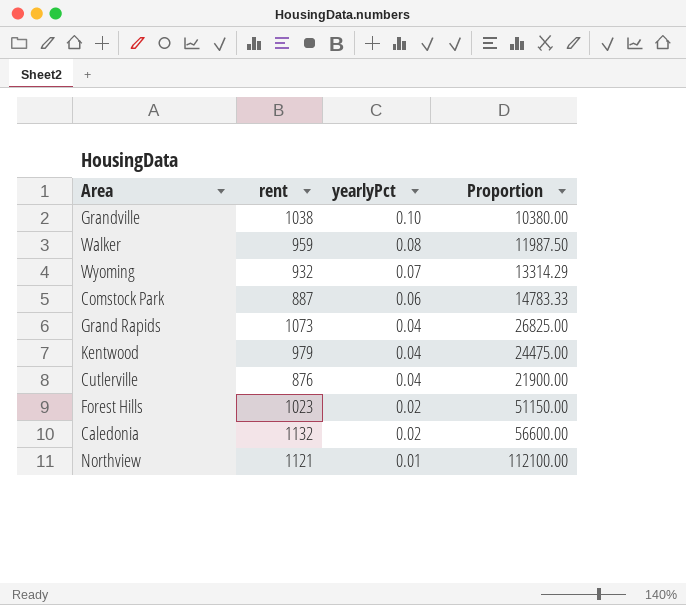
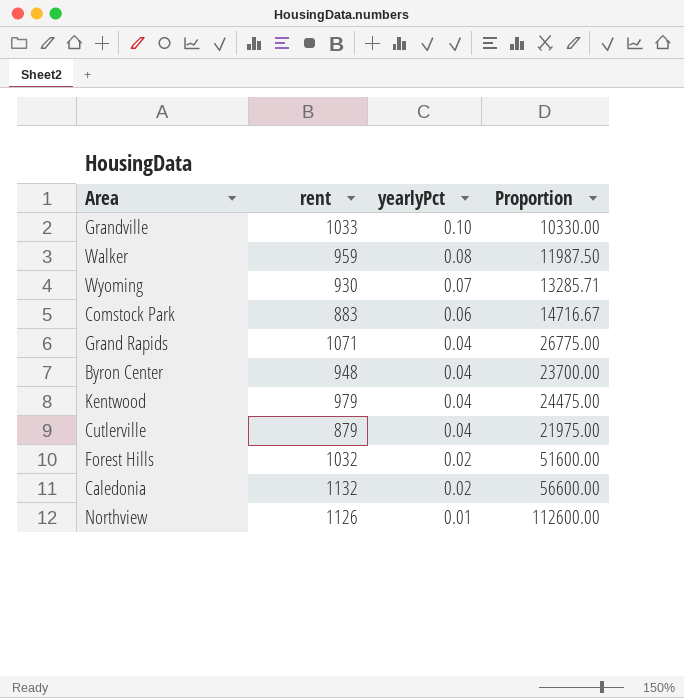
Grandville | rent: 1038 -> 1033
Grandville | Proportion: 10380.00 -> 10330.00
Wyoming | rent: 932 -> 930
Wyoming | Proportion: 13314.29 -> 13285.71
Comstock Park | rent: 887 -> 883
Comstock Park | Proportion: 14783.33 -> 14716.67
Grand Rapids | rent: 1073 -> 1071
Grand Rapids | Proportion: 26825.00 -> 26775.00
row Byron Center: none -> 948 | 0.04 | 23700.00
Cutlerville | rent: 876 -> 879
Cutlerville | Proportion: 21900.00 -> 21975.00
Forest Hills | rent: 1023 -> 1032
Forest Hills | Proportion: 51150.00 -> 51600.00
Northview | rent: 1121 -> 1126
Northview | Proportion: 112100.00 -> 112600.00

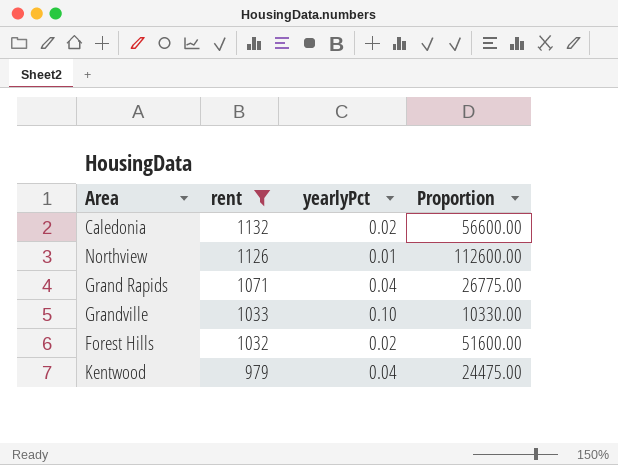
filter: none -> rent >= 979
row order: yearlyPct descending -> rent descending

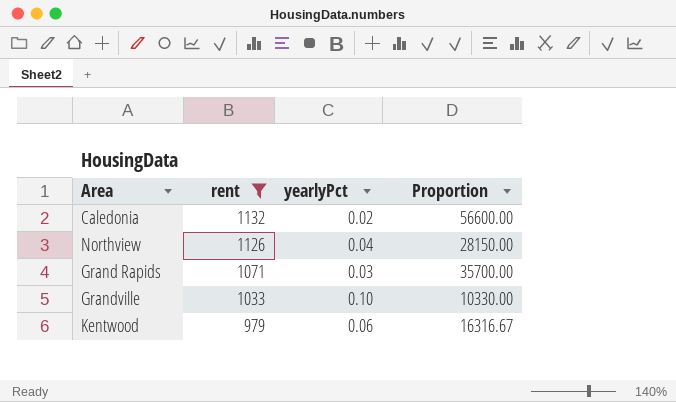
row Forest Hills: 1032 | 0.02 | 51600.00 -> none
Northview | yearlyPct: 0.01 -> 0.04
Northview | Proportion: 112600.00 -> 28150.00
Grand Rapids | yearlyPct: 0.04 -> 0.03
Grand Rapids | Proportion: 26775.00 -> 35700.00
Kentwood | yearlyPct: 0.04 -> 0.06
Kentwood | Proportion: 24475.00 -> 16316.67

